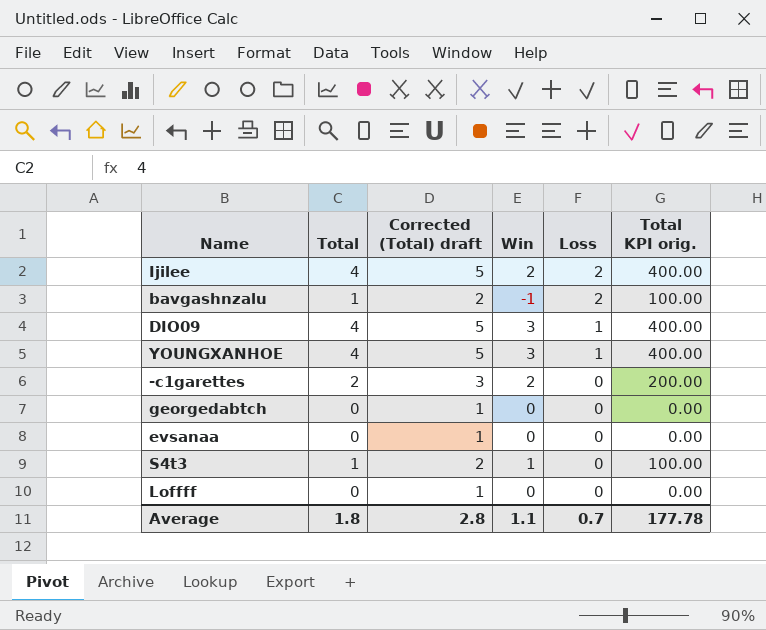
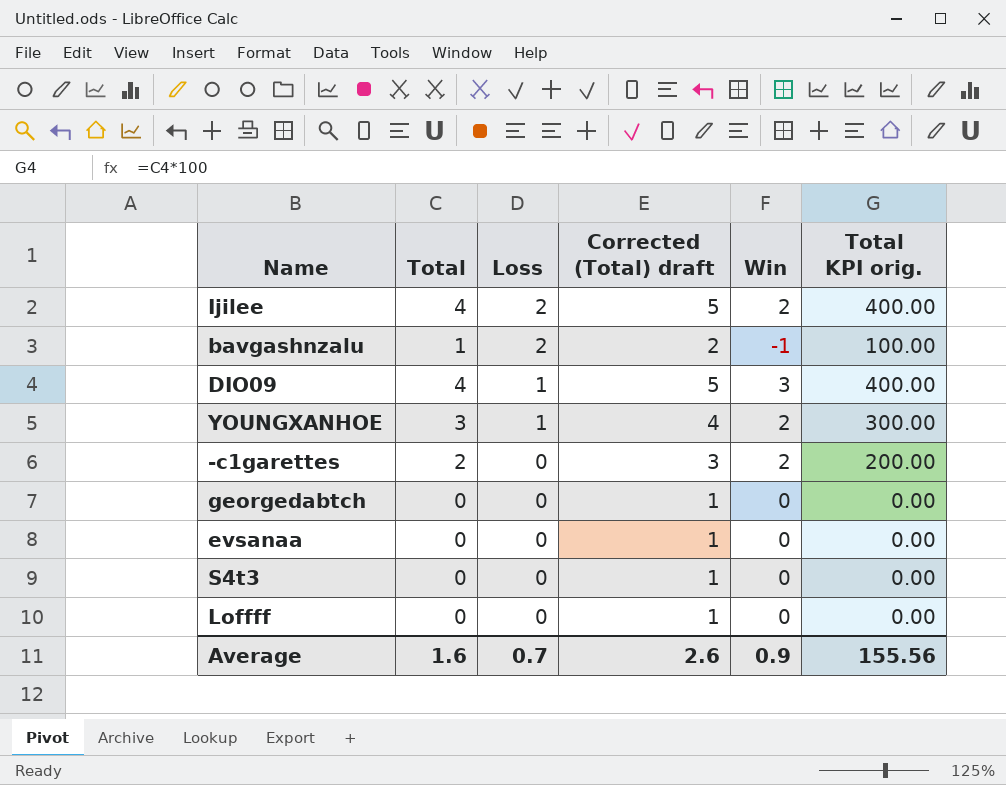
column Loss | position: 5 -> 3
YOUNGXANHOE | Total: 4 -> 3
YOUNGXANHOE | Corrected (Total) draft: 5 -> 4
YOUNGXANHOE | Win: 3 -> 2
YOUNGXANHOE | Total KPI orig.: 400.00 -> 300.00
S4t3 | Total: 1 -> 0
S4t3 | Corrected (Total) draft: 2 -> 1
S4t3 | Win: 1 -> 0
S4t3 | Total KPI orig.: 100.00 -> 0.00
Average | Total: 1.8 -> 1.6
Average | Corrected (Total) draft: 2.8 -> 2.6
Average | Win: 1.1 -> 0.9
Average | Total KPI orig.: 177.78 -> 155.56

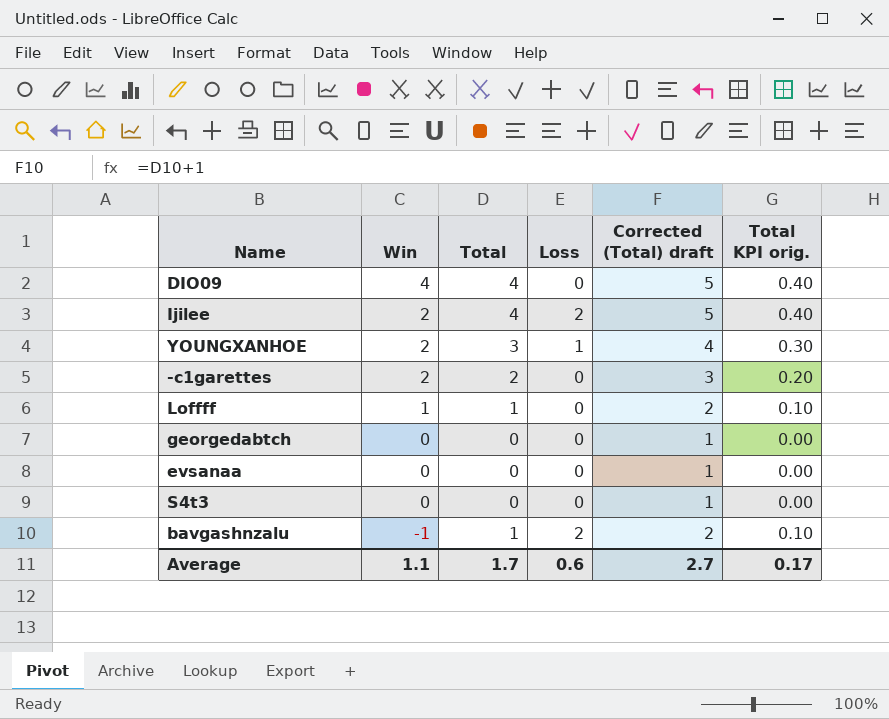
row order: Loss descending -> Win descending
column Win | position: 5 -> 2
column Total KPI orig. | formula: [Total] * 100 -> [Total] * 0.1
DIO09 | Win: 3 -> 4
DIO09 | Loss: 1 -> 0
Loffff | Win: 0 -> 1
Loffff | Total: 0 -> 1
Loffff | Corrected (Total) draft: 1 -> 2
Average | Win: 0.9 -> 1.1
Average | Total: 1.6 -> 1.7
Average | Loss: 0.7 -> 0.6
Average | Corrected (Total) draft: 2.6 -> 2.7
Average | Total KPI orig.: 155.56 -> 0.17

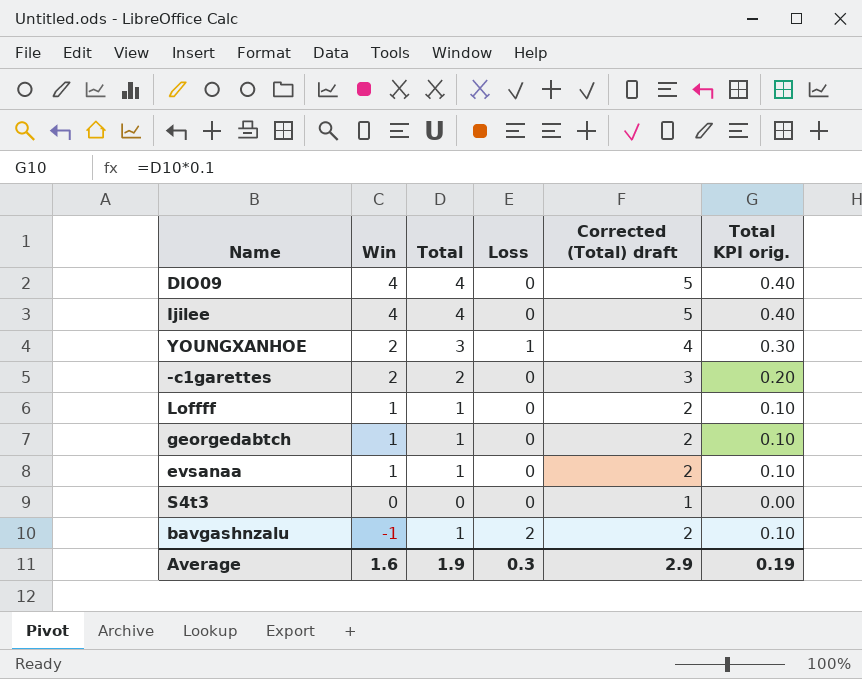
Ijilee | Win: 2 -> 4
Ijilee | Loss: 2 -> 0
georgedabtch | Win: 0 -> 1
georgedabtch | Total: 0 -> 1
georgedabtch | Corrected (Total) draft: 1 -> 2
georgedabtch | Total KPI orig.: 0.00 -> 0.10
evsanaa | Win: 0 -> 1
evsanaa | Total: 0 -> 1
evsanaa | Corrected (Total) draft: 1 -> 2
evsanaa | Total KPI orig.: 0.00 -> 0.10
Average | Win: 1.1 -> 1.6
Average | Total: 1.7 -> 1.9
Average | Loss: 0.6 -> 0.3
Average | Corrected (Total) draft: 2.7 -> 2.9
Average | Total KPI orig.: 0.17 -> 0.19

